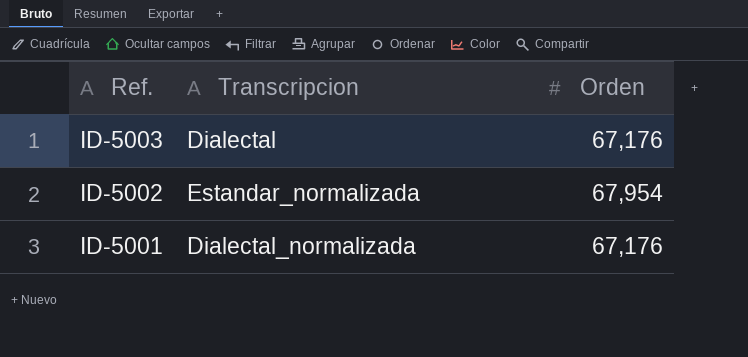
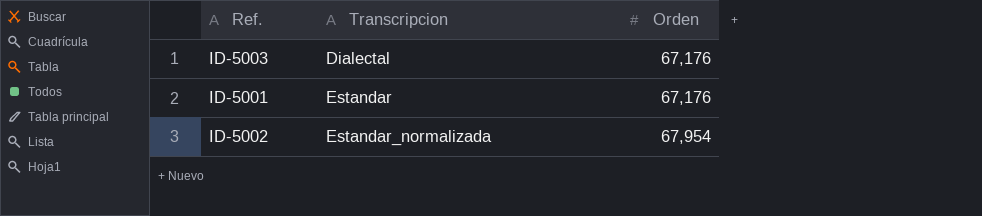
row order: Ref. descending -> Transcripcion ascending
ID-5001 | Transcripcion: Dialectal_normalizada -> Estandar

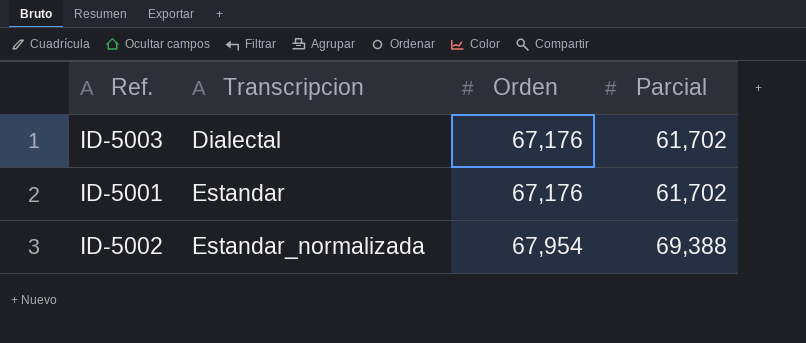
column Parcial | position: none -> 4

